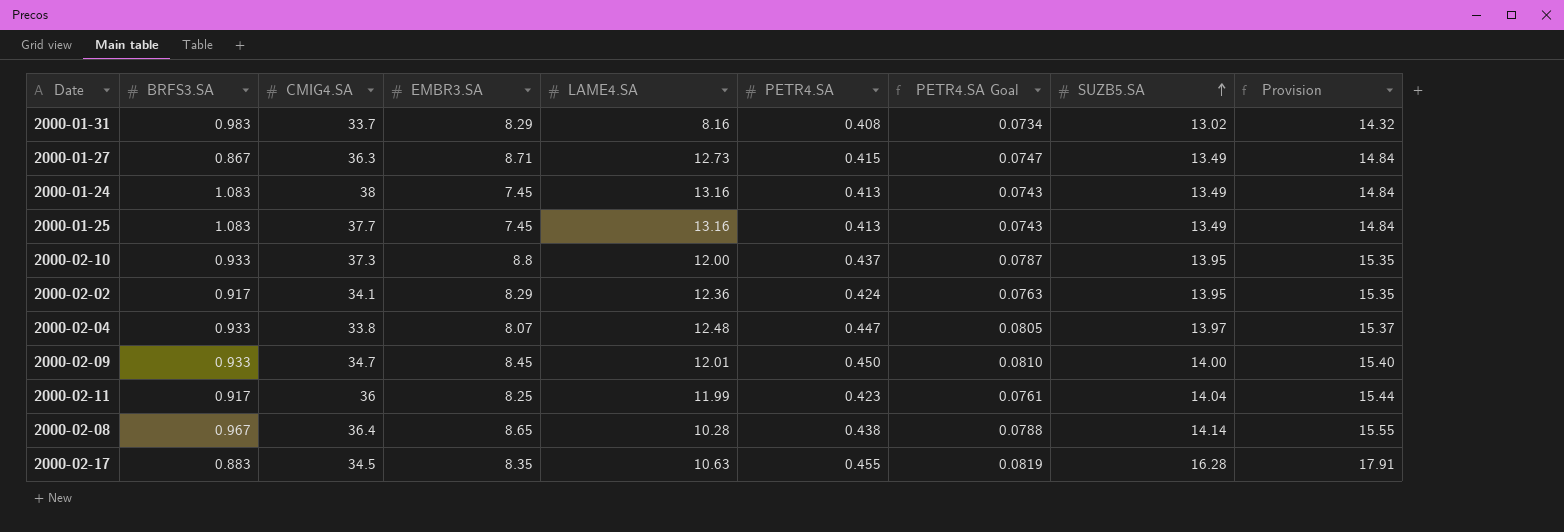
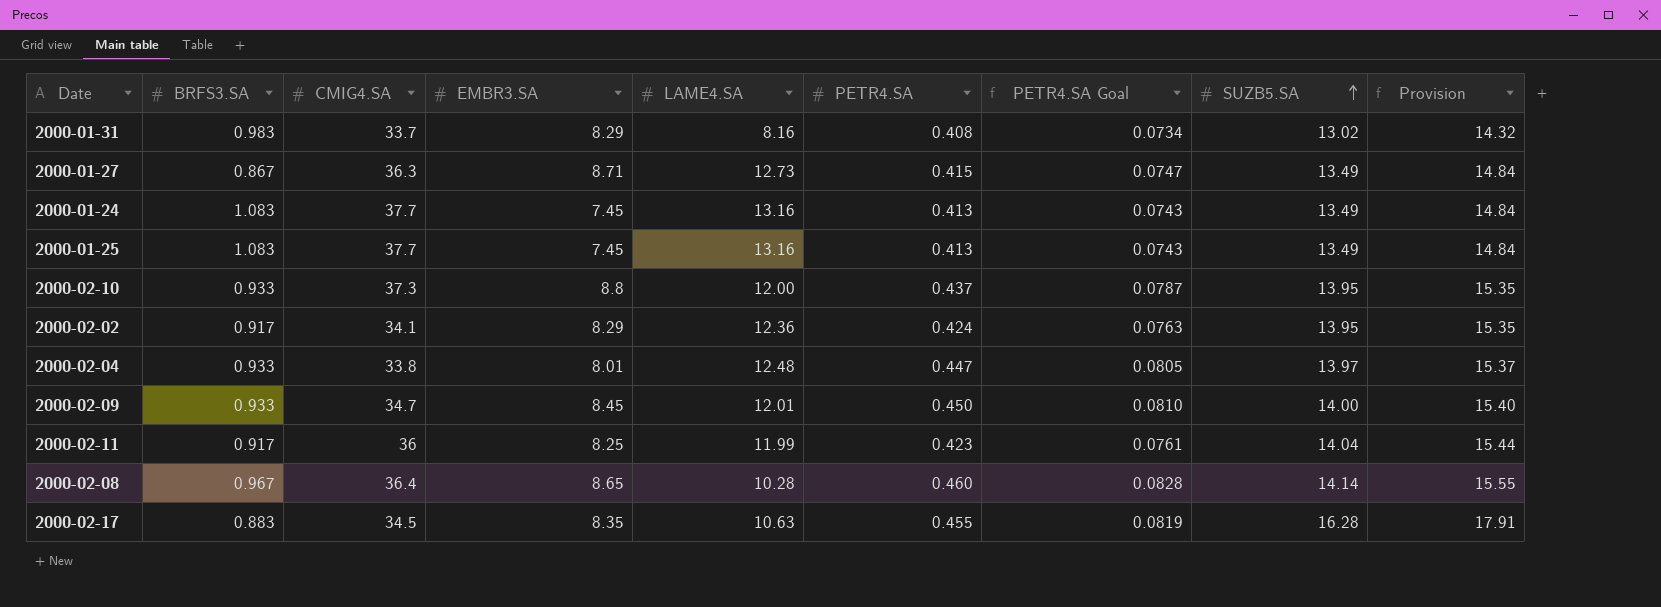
2000-01-24 | CMIG4.SA: 38 -> 37.7
2000-02-04 | EMBR3.SA: 8.07 -> 8.01
2000-02-08 | PETR4.SA: 0.438 -> 0.460
2000-02-08 | PETR4.SA Goal: 0.0788 -> 0.0828

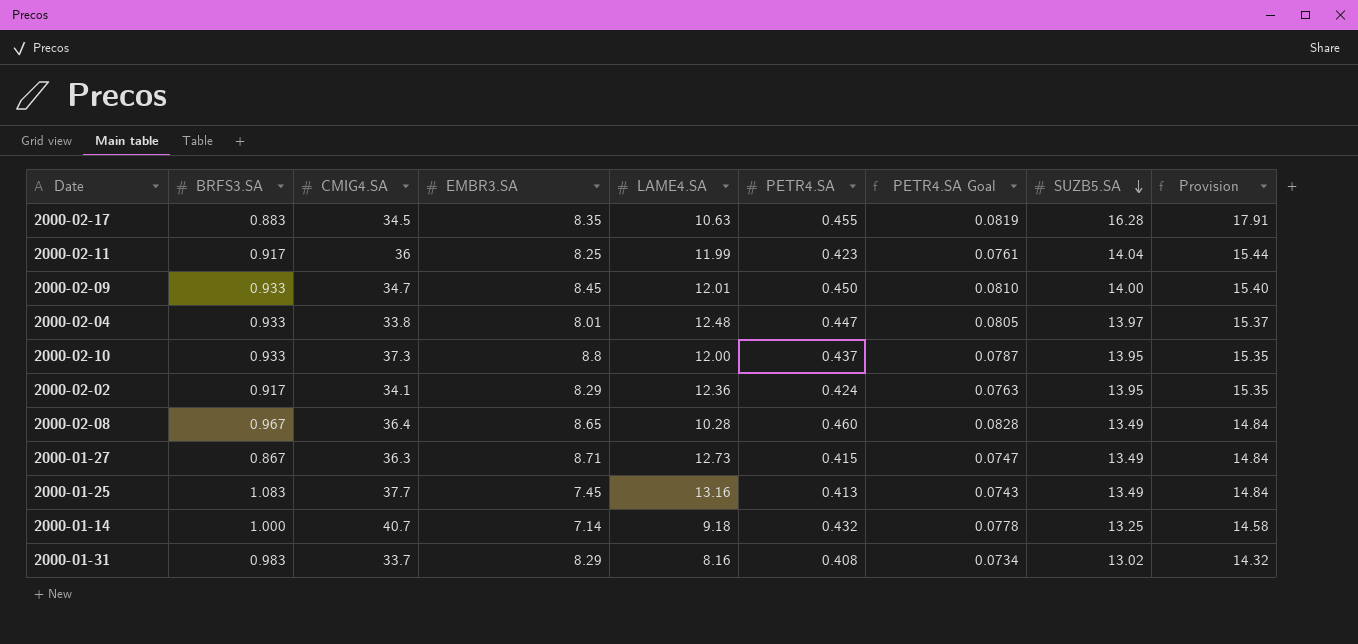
row order: SUZB5.SA ascending -> SUZB5.SA descending
row 2000-01-24: 1.083 | 37.7 | 7.45 | 13.16 | 0.413 | 0.0743 | 13.49 | 14.84 -> none
2000-02-08 | SUZB5.SA: 14.14 -> 13.49
2000-02-08 | Provision: 15.55 -> 14.84
row 2000-01-14: none -> 1.000 | 40.7 | 7.14 | 9.18 | 0.432 | 0.0778 | 13.25 | 14.58

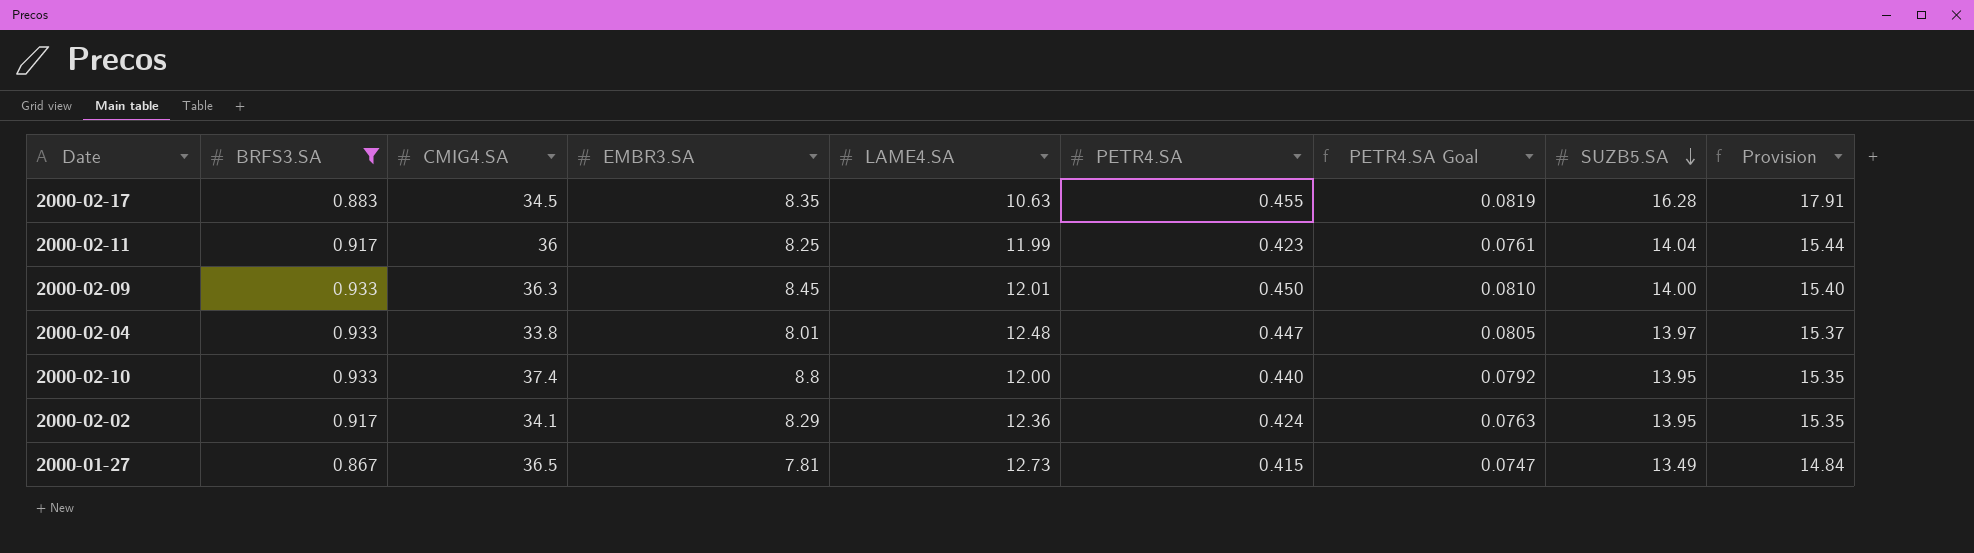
filter: none -> BRFS3.SA <= 0.933
2000-02-09 | CMIG4.SA: 34.7 -> 36.3
2000-02-10 | CMIG4.SA: 37.3 -> 37.4
2000-02-10 | PETR4.SA: 0.437 -> 0.440
2000-02-10 | PETR4.SA Goal: 0.0787 -> 0.0792
2000-01-27 | CMIG4.SA: 36.3 -> 36.5
2000-01-27 | EMBR3.SA: 8.71 -> 7.81

